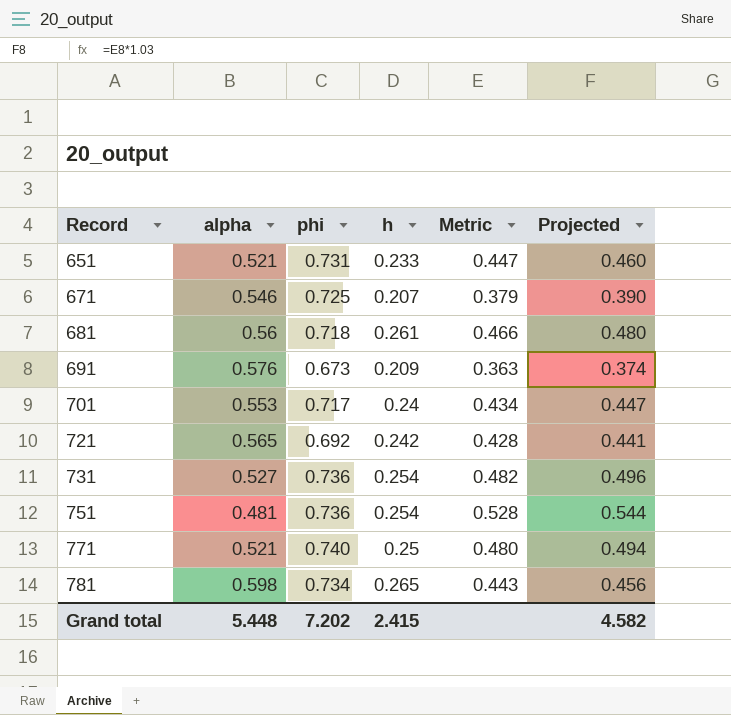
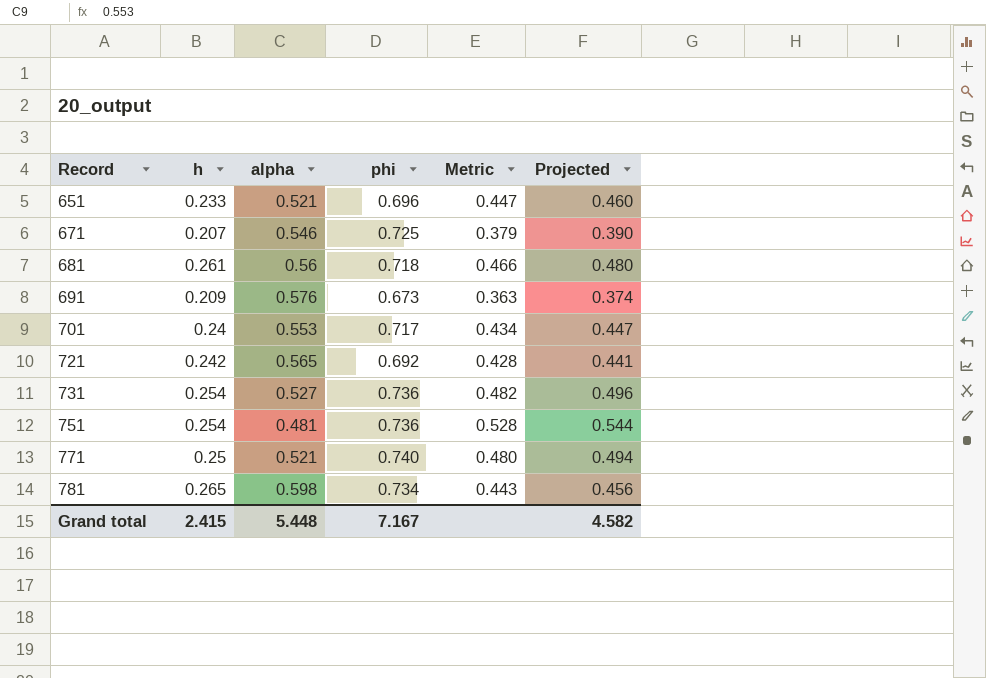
column h | position: 4 -> 2
651 | phi: 0.731 -> 0.696
Grand total | phi: 7.202 -> 7.167

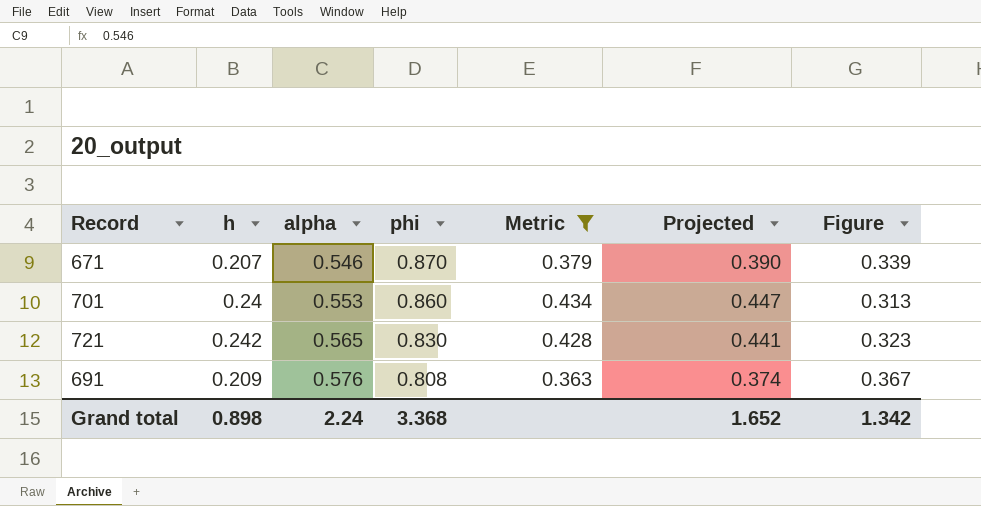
filter: none -> Metric <= 0.434
row order: Record ascending -> alpha ascending
column Figure | formula: none -> [alpha] - [h]
671 | phi: 0.725 -> 0.870
701 | phi: 0.717 -> 0.860
721 | phi: 0.692 -> 0.830
691 | phi: 0.673 -> 0.808
Grand total | h: 2.415 -> 0.898
Grand total | alpha: 5.448 -> 2.24
Grand total | phi: 7.167 -> 3.368
Grand total | Projected: 4.582 -> 1.652

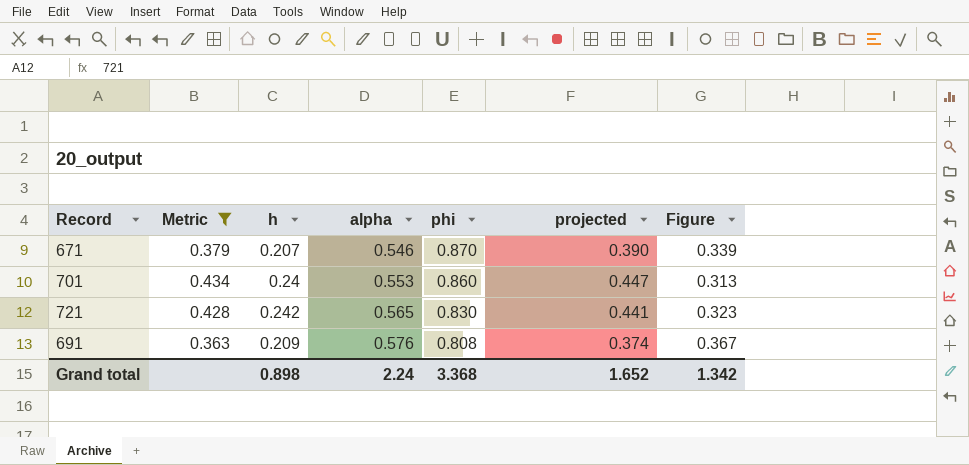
column Metric | position: 5 -> 2
column name: Projected -> projected

